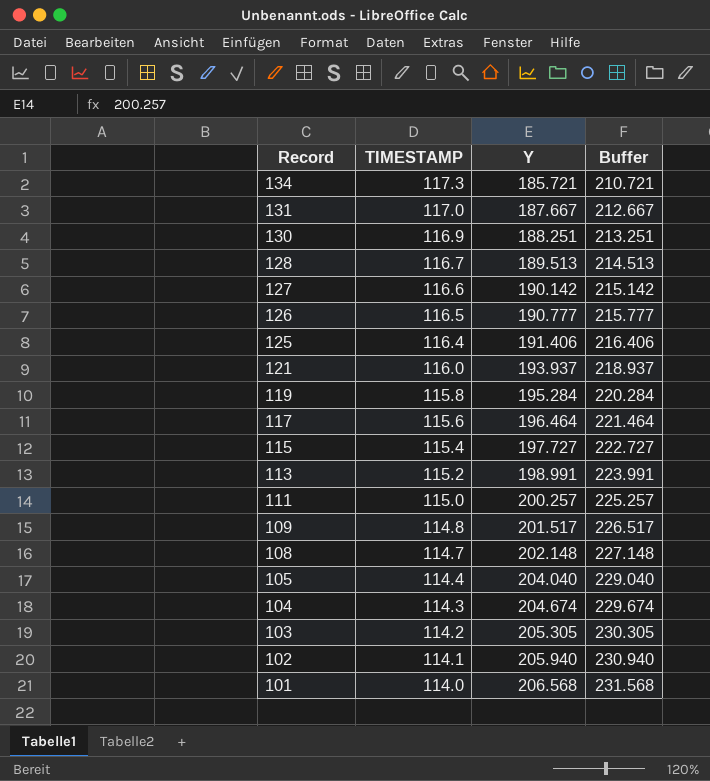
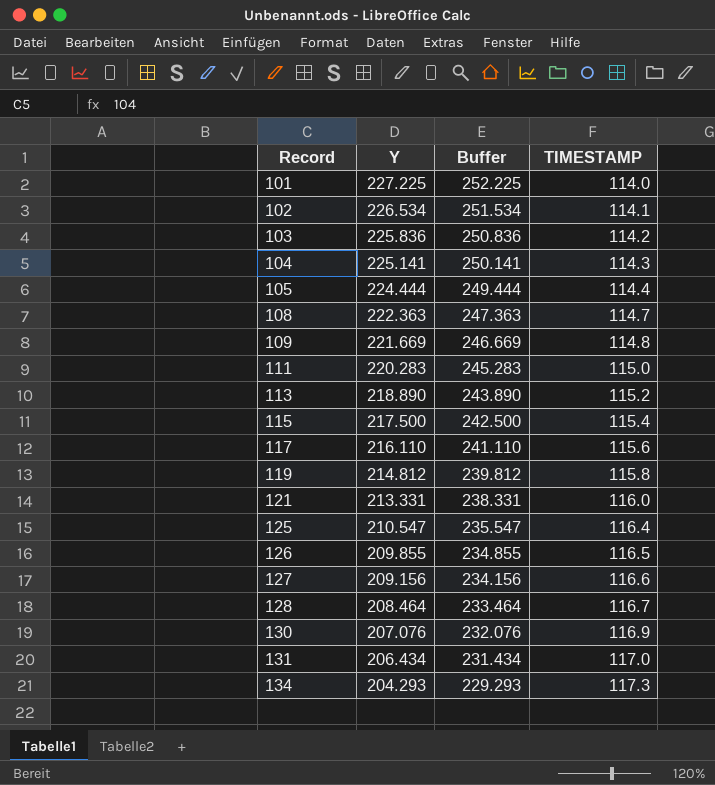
row order: Record descending -> Record ascending
column TIMESTAMP | position: 2 -> 4
101 | Y: 206.568 -> 227.225
101 | Buffer: 231.568 -> 252.225
102 | Y: 205.940 -> 226.534
102 | Buffer: 230.940 -> 251.534
103 | Y: 205.305 -> 225.836
103 | Buffer: 230.305 -> 250.836
104 | Y: 204.674 -> 225.141
104 | Buffer: 229.674 -> 250.141
105 | Y: 204.040 -> 224.444
105 | Buffer: 229.040 -> 249.444
108 | Y: 202.148 -> 222.363
108 | Buffer: 227.148 -> 247.363
109 | Y: 201.517 -> 221.669
109 | Buffer: 226.517 -> 246.669
111 | Y: 200.257 -> 220.283
111 | Buffer: 225.257 -> 245.283
113 | Y: 198.991 -> 218.890
113 | Buffer: 223.991 -> 243.890
115 | Y: 197.727 -> 217.500
115 | Buffer: 222.727 -> 242.500
117 | Y: 196.464 -> 216.110
117 | Buffer: 221.464 -> 241.110
119 | Y: 195.284 -> 214.812
119 | Buffer: 220.284 -> 239.812
121 | Y: 193.937 -> 213.331
121 | Buffer: 218.937 -> 238.331
125 | Y: 191.406 -> 210.547
125 | Buffer: 216.406 -> 235.547
126 | Y: 190.777 -> 209.855
126 | Buffer: 215.777 -> 234.855
127 | Y: 190.142 -> 209.156
127 | Buffer: 215.142 -> 234.156
128 | Y: 189.513 -> 208.464
128 | Buffer: 214.513 -> 233.464
130 | Y: 188.251 -> 207.076
130 | Buffer: 213.251 -> 232.076
131 | Y: 187.667 -> 206.434
131 | Buffer: 212.667 -> 231.434
134 | Y: 185.721 -> 204.293
134 | Buffer: 210.721 -> 229.293

